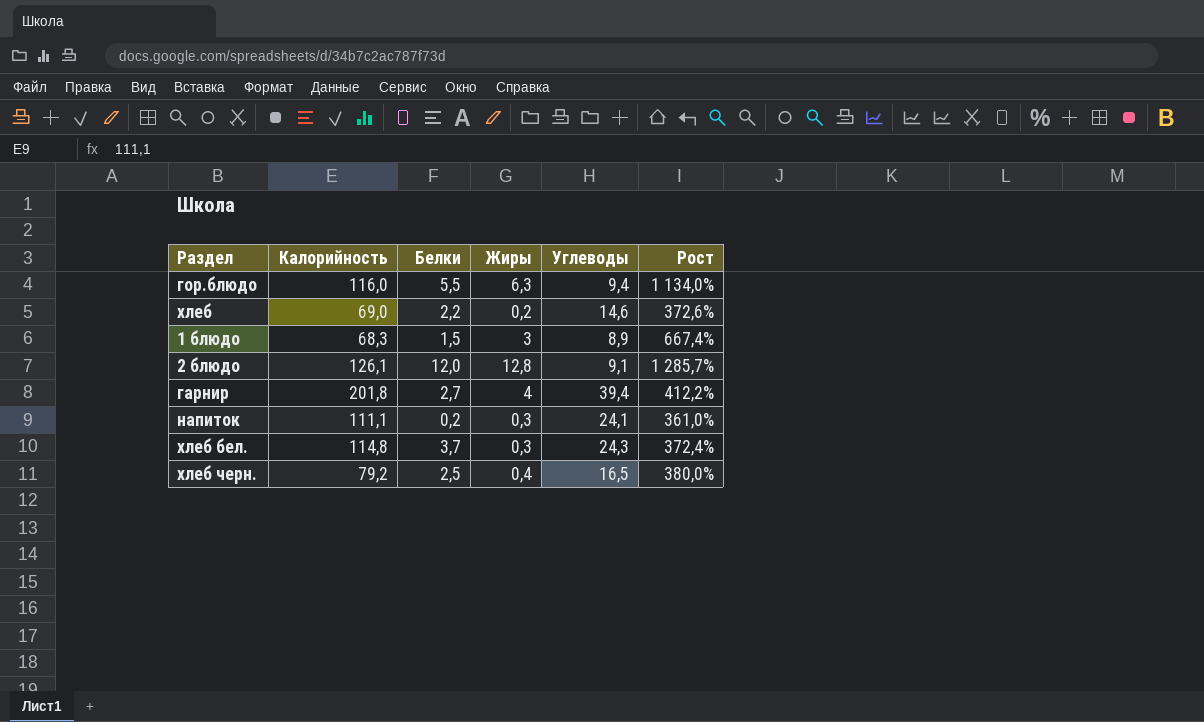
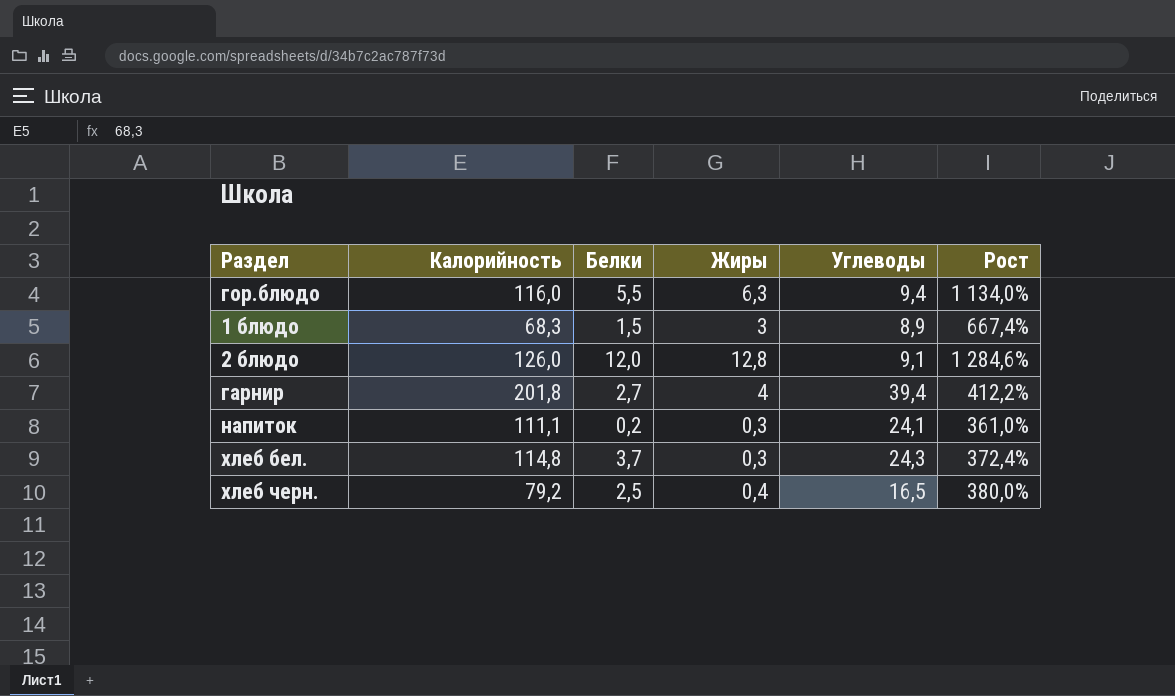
row хлеб: 69,0 | 2,2 | 0,2 | 14,6 | 372,6% -> none
2 блюдо | Калорийность: 126,1 -> 126,0
2 блюдо | Рост: 1 285,7% -> 1 284,6%

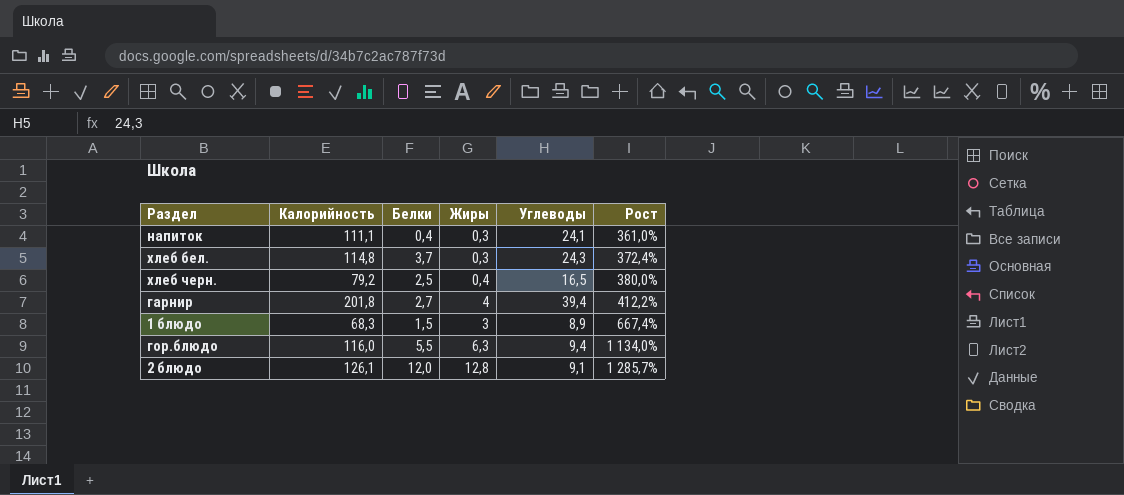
row order: none -> Рост ascending
напиток | Белки: 0,2 -> 0,4
2 блюдо | Калорийность: 126,0 -> 126,1
2 блюдо | Рост: 1 284,6% -> 1 285,7%

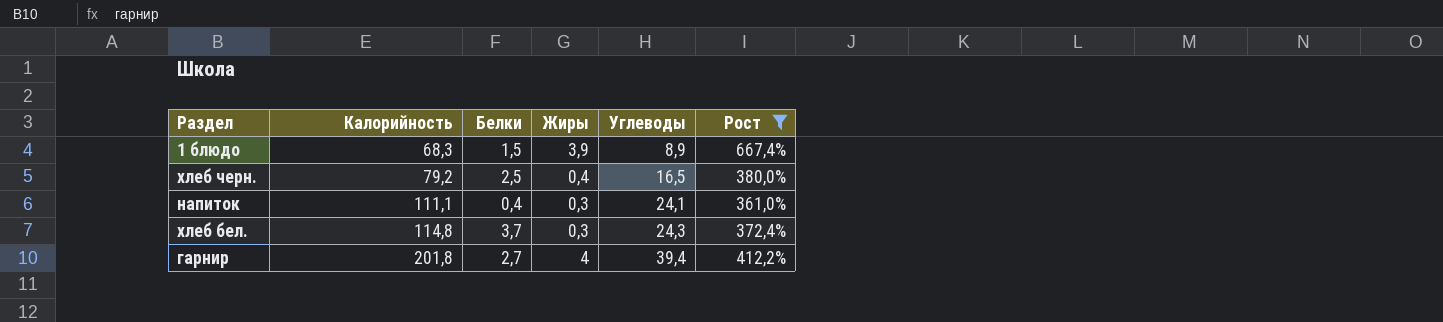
filter: none -> Рост <= 667,4%
row order: Рост ascending -> Калорийность ascending
1 блюдо | Жиры: 3 -> 3,9

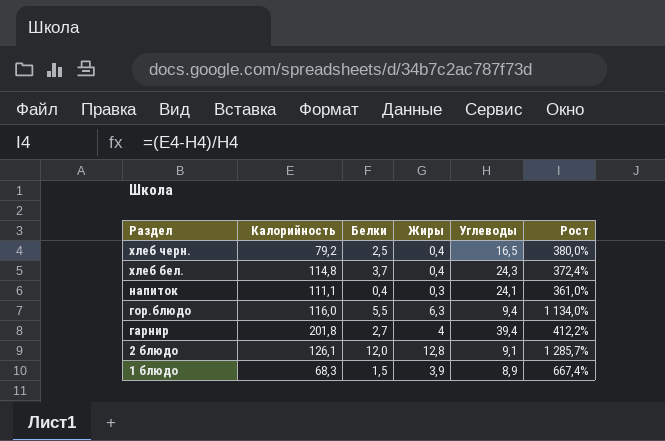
filter: Рост <= 667,4% -> none
row order: Калорийность ascending -> Раздел descending
хлеб бел. | Жиры: 0,3 -> 0,4

